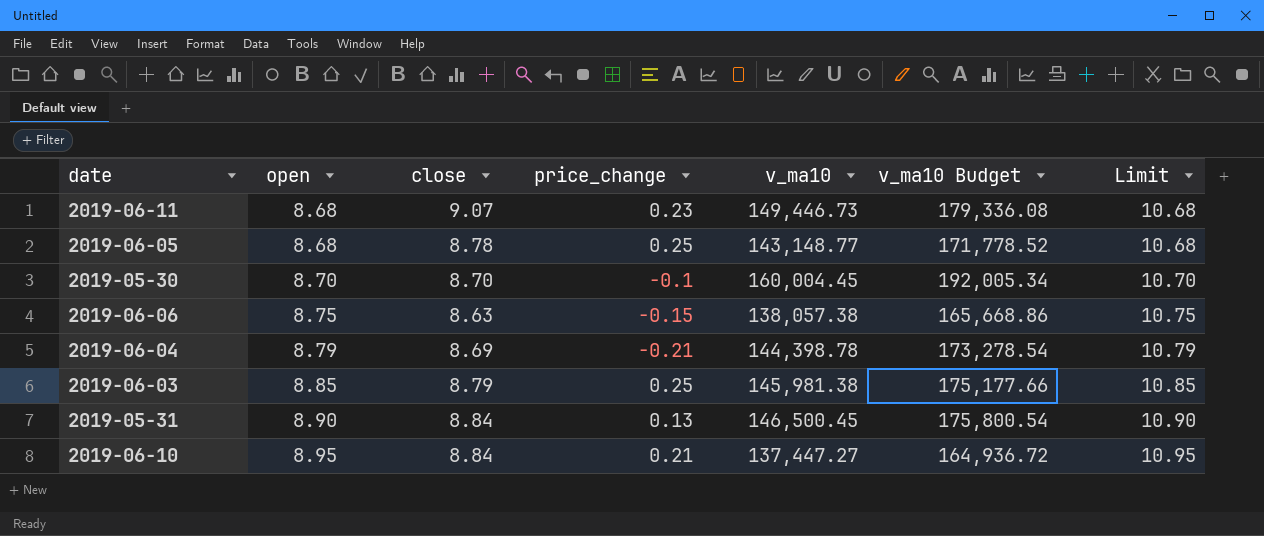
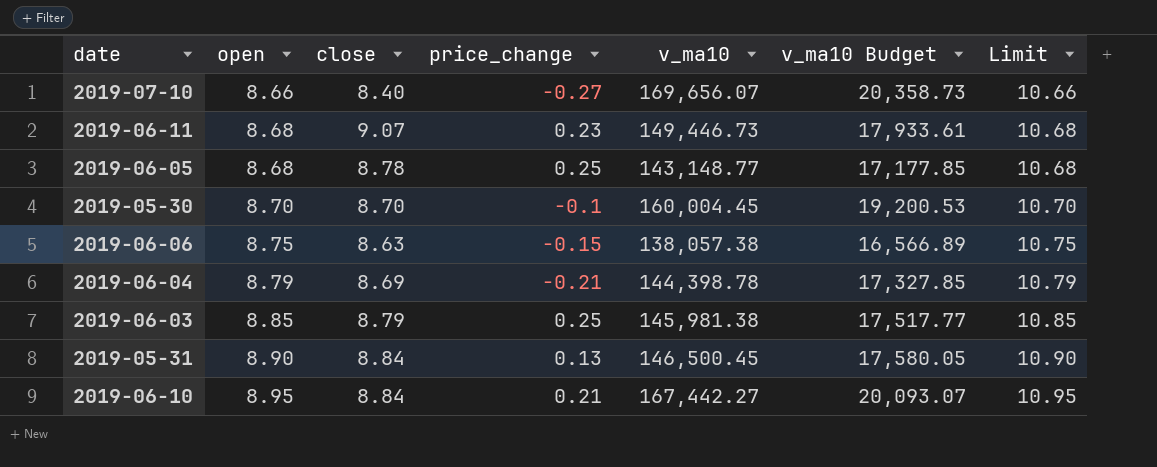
column v_ma10 Budget | formula: [v_ma10] * 1.2 -> [v_ma10] * 0.12
row 2019-07-10: none -> 8.66 | 8.40 | -0.27 | 169,656.07 | 20,358.73 | 10.66
2019-06-10 | v_ma10: 137,447.27 -> 167,442.27

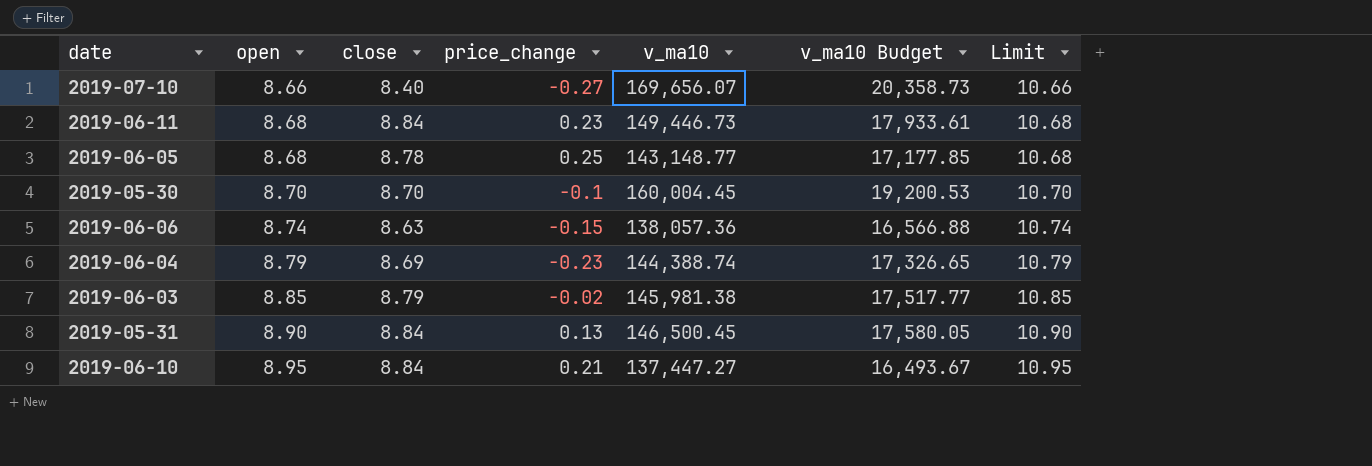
2019-06-11 | close: 9.07 -> 8.84
2019-06-06 | open: 8.75 -> 8.74
2019-06-06 | v_ma10: 138,057.38 -> 138,057.36
2019-06-06 | v_ma10 Budget: 16,566.89 -> 16,566.88
2019-06-06 | Limit: 10.75 -> 10.74
2019-06-04 | price_change: -0.21 -> -0.23
2019-06-04 | v_ma10: 144,398.78 -> 144,388.74
2019-06-04 | v_ma10 Budget: 17,327.85 -> 17,326.65
2019-06-03 | price_change: 0.25 -> -0.02
2019-06-10 | v_ma10: 167,442.27 -> 137,447.27
2019-06-10 | v_ma10 Budget: 20,093.07 -> 16,493.67

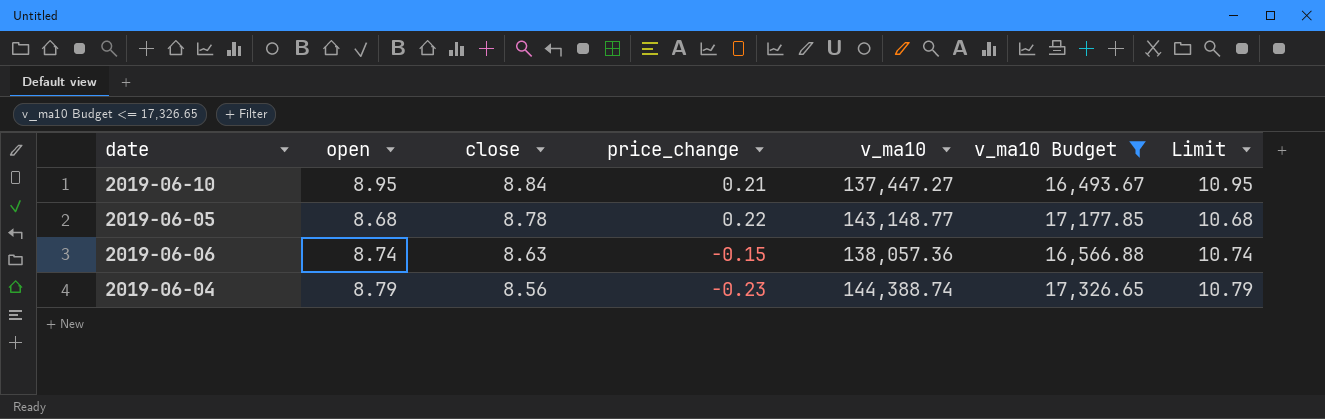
filter: none -> v_ma10 Budget <= 17,326.65
row order: open ascending -> close descending
2019-06-05 | price_change: 0.25 -> 0.22
2019-06-04 | close: 8.69 -> 8.56

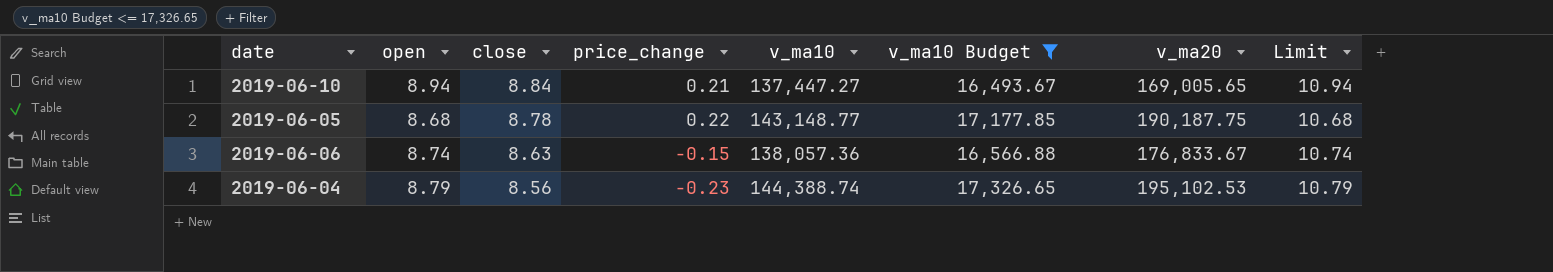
column v_ma20 | position: none -> 7
2019-06-10 | open: 8.95 -> 8.94
2019-06-10 | Limit: 10.95 -> 10.94

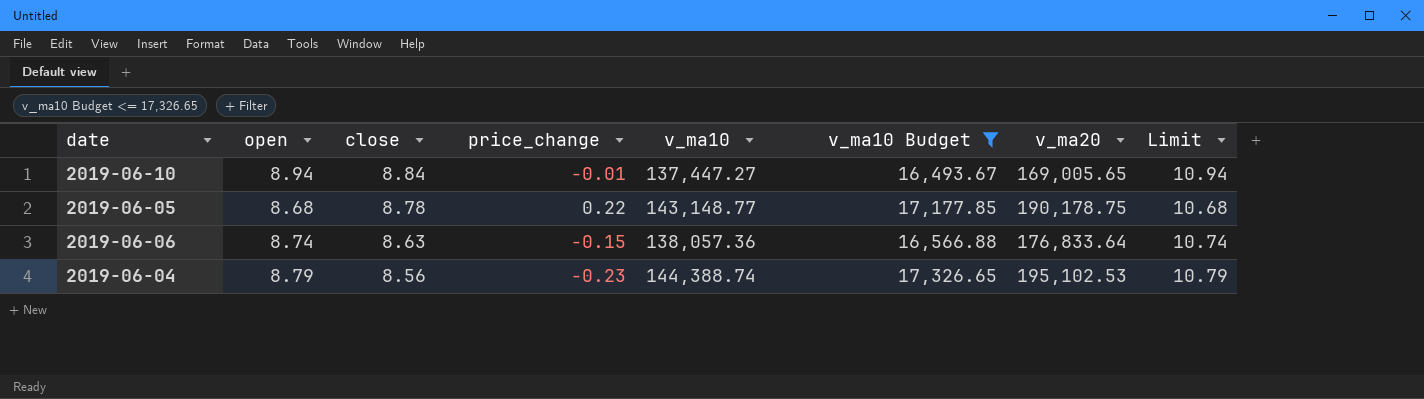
2019-06-10 | price_change: 0.21 -> -0.01
2019-06-05 | v_ma20: 190,187.75 -> 190,178.75
2019-06-06 | v_ma20: 176,833.67 -> 176,833.64

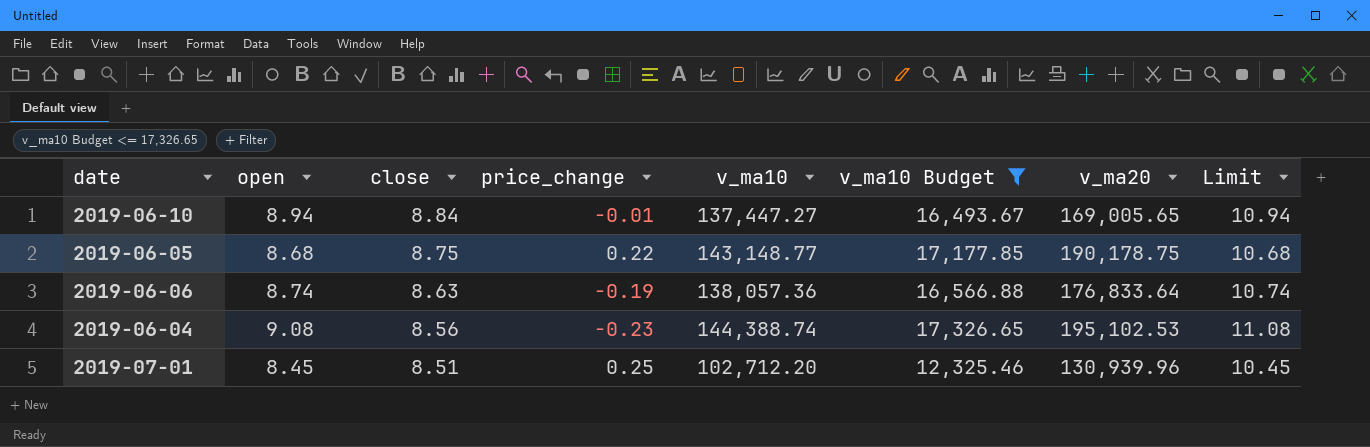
2019-06-05 | close: 8.78 -> 8.75
2019-06-06 | price_change: -0.15 -> -0.19
2019-06-04 | open: 8.79 -> 9.08
2019-06-04 | Limit: 10.79 -> 11.08
row 2019-07-01: none -> 8.45 | 8.51 | 0.25 | 102,712.20 | 12,325.46 | 130,939.96 | 10.45

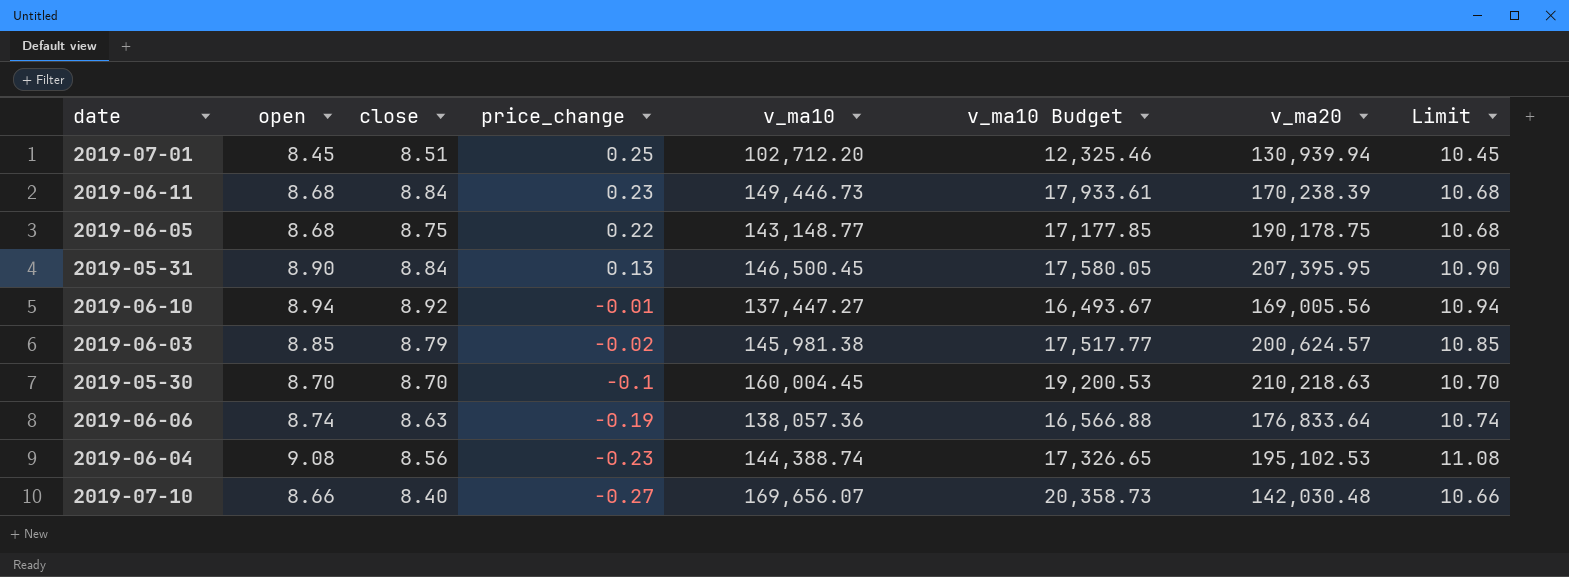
filter: v_ma10 Budget <= 17,326.65 -> none
row order: close descending -> price_change descending
2019-07-01 | v_ma20: 130,939.96 -> 130,939.94
2019-06-10 | close: 8.84 -> 8.92
2019-06-10 | v_ma20: 169,005.65 -> 169,005.56

